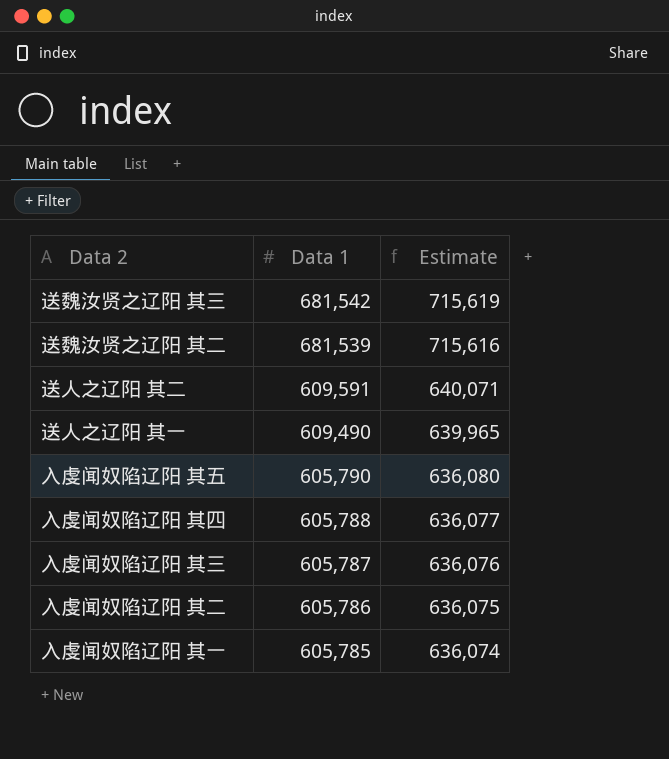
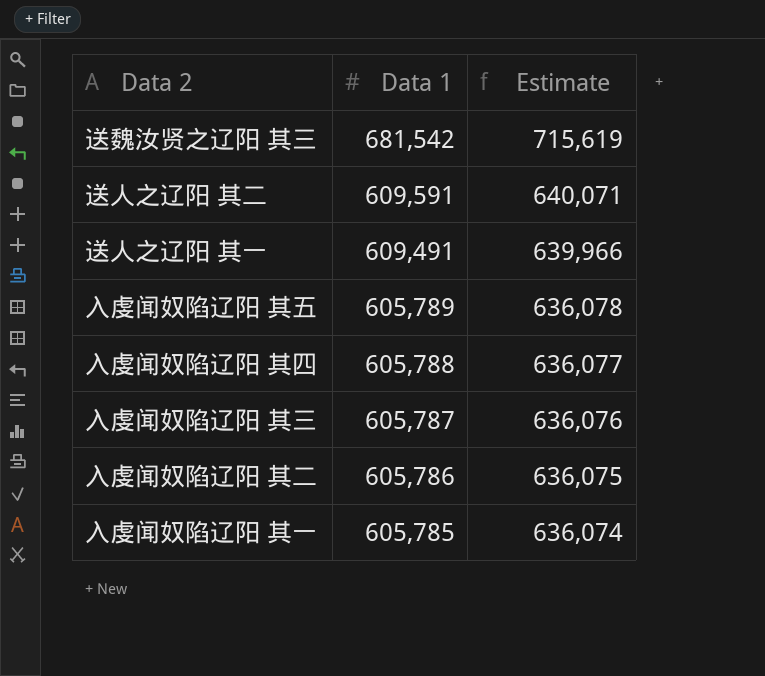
row 送魏汝贤之辽阳 其二: 681,539 | 715,616 -> none
送人之辽阳 其一 | Data 1: 609,490 -> 609,491
送人之辽阳 其一 | Estimate: 639,965 -> 639,966
入虔闻奴陷辽阳 其五 | Data 1: 605,790 -> 605,789
入虔闻奴陷辽阳 其五 | Estimate: 636,080 -> 636,078

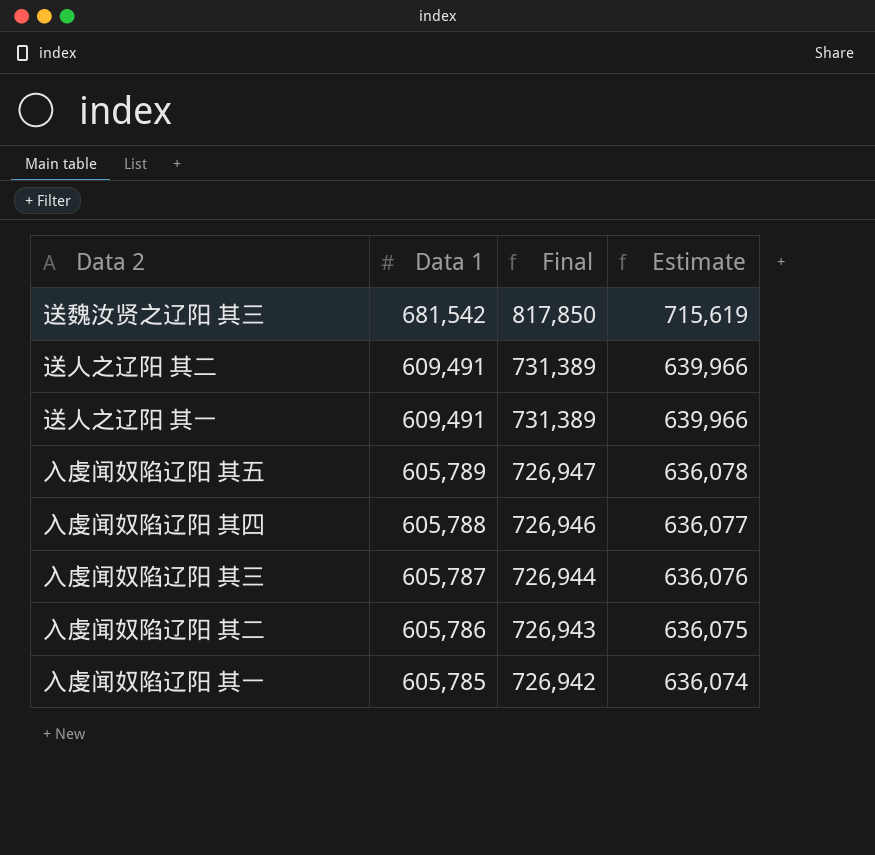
column Final | formula: none -> [Data 1] * 1.2
送人之辽阳 其二 | Data 1: 609,591 -> 609,491
送人之辽阳 其二 | Estimate: 640,071 -> 639,966

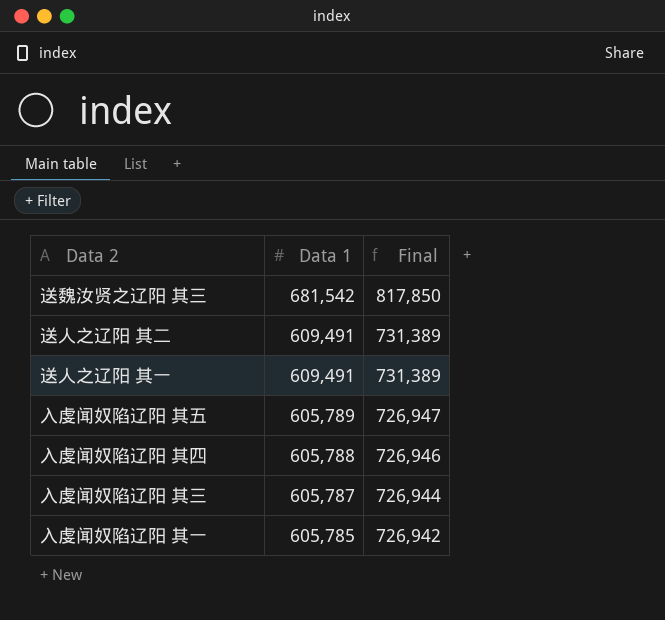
column Estimate | formula: [Data 1] * 1.05 -> none
row 入虔闻奴陷辽阳 其二: 605,786 | 726,943 | 636,075 -> none

